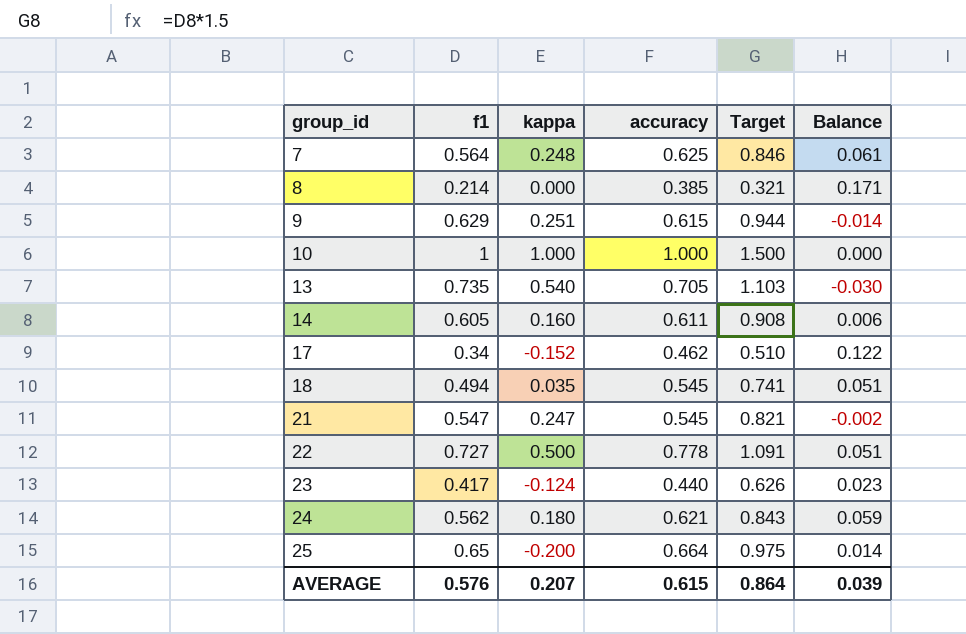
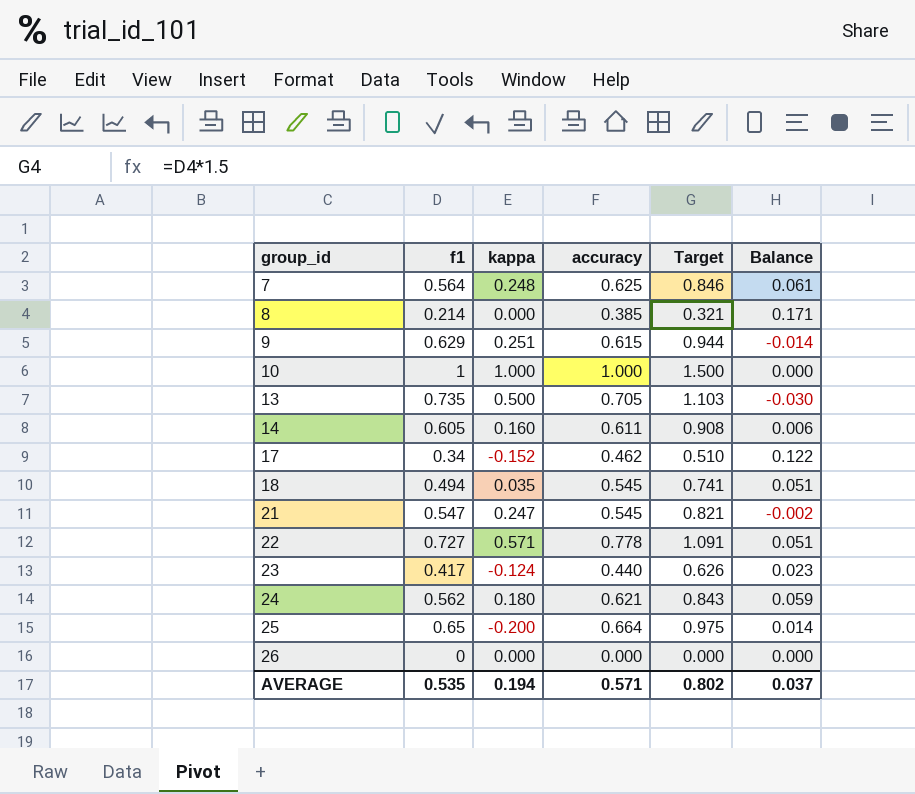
13 | kappa: 0.540 -> 0.500
22 | kappa: 0.500 -> 0.571
row 26: none -> 0 | 0.000 | 0.000 | 0.000 | 0.000
AVERAGE | f1: 0.576 -> 0.535
AVERAGE | kappa: 0.207 -> 0.194
AVERAGE | accuracy: 0.615 -> 0.571
AVERAGE | Target: 0.864 -> 0.802
AVERAGE | Balance: 0.039 -> 0.037

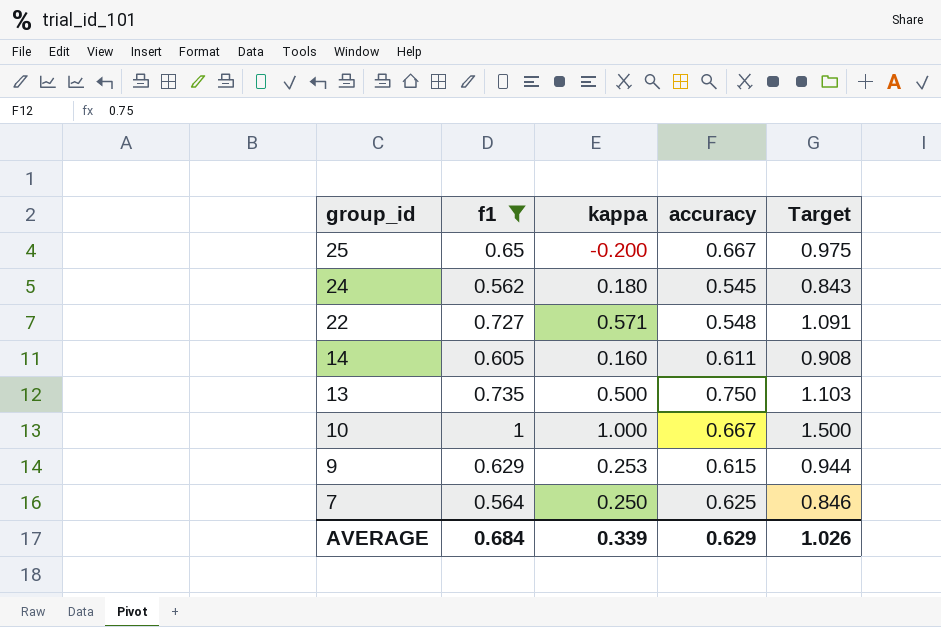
filter: none -> f1 >= 0.562
row order: group_id ascending -> group_id descending
column Balance | formula: [accuracy] - [f1] -> none
25 | accuracy: 0.664 -> 0.667
24 | accuracy: 0.621 -> 0.545
22 | accuracy: 0.778 -> 0.548
13 | accuracy: 0.705 -> 0.750
10 | accuracy: 1.000 -> 0.667
9 | kappa: 0.251 -> 0.253
7 | kappa: 0.248 -> 0.250
AVERAGE | f1: 0.535 -> 0.684
AVERAGE | kappa: 0.194 -> 0.339
AVERAGE | accuracy: 0.571 -> 0.629
AVERAGE | Target: 0.802 -> 1.026

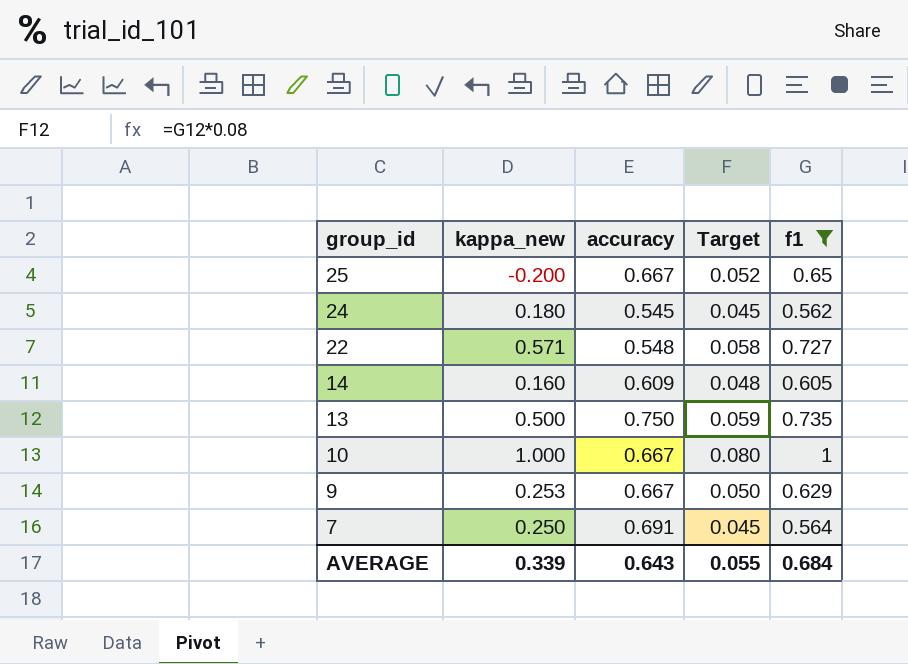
column name: kappa -> kappa_new
column Target | formula: [f1] * 1.5 -> [f1] * 0.08
column f1 | position: 2 -> 5
14 | accuracy: 0.611 -> 0.609
9 | accuracy: 0.615 -> 0.667
7 | accuracy: 0.625 -> 0.691
AVERAGE | accuracy: 0.629 -> 0.643
AVERAGE | Target: 1.026 -> 0.055

